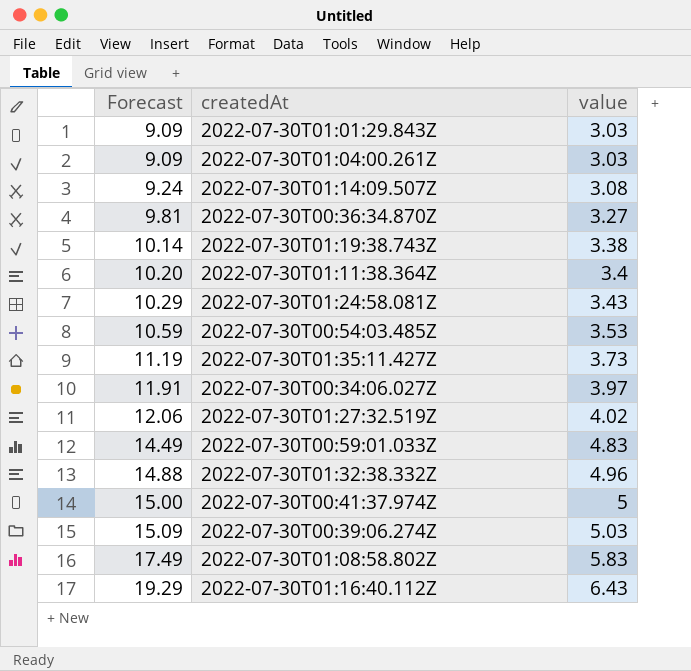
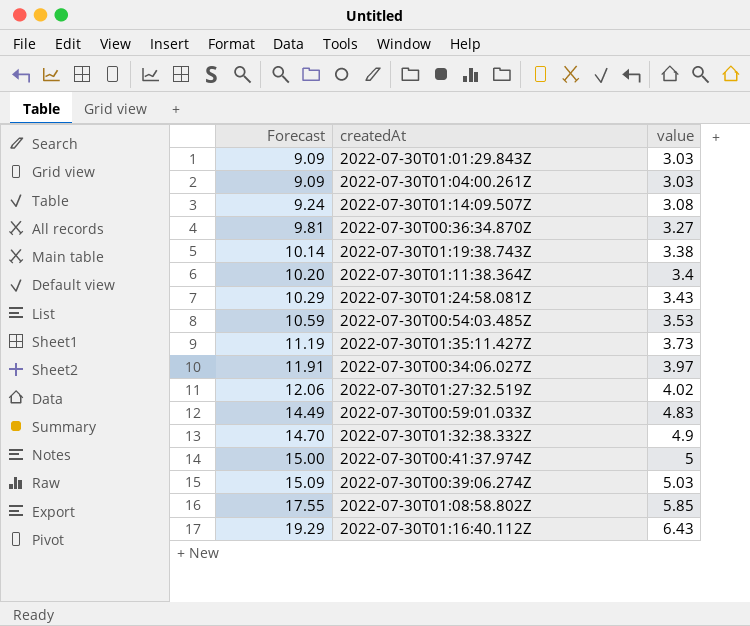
2022-07-30T01:32:38.332Z | Forecast: 14.88 -> 14.70
2022-07-30T01:32:38.332Z | value: 4.96 -> 4.9
2022-07-30T01:08:58.802Z | Forecast: 17.49 -> 17.55
2022-07-30T01:08:58.802Z | value: 5.83 -> 5.85

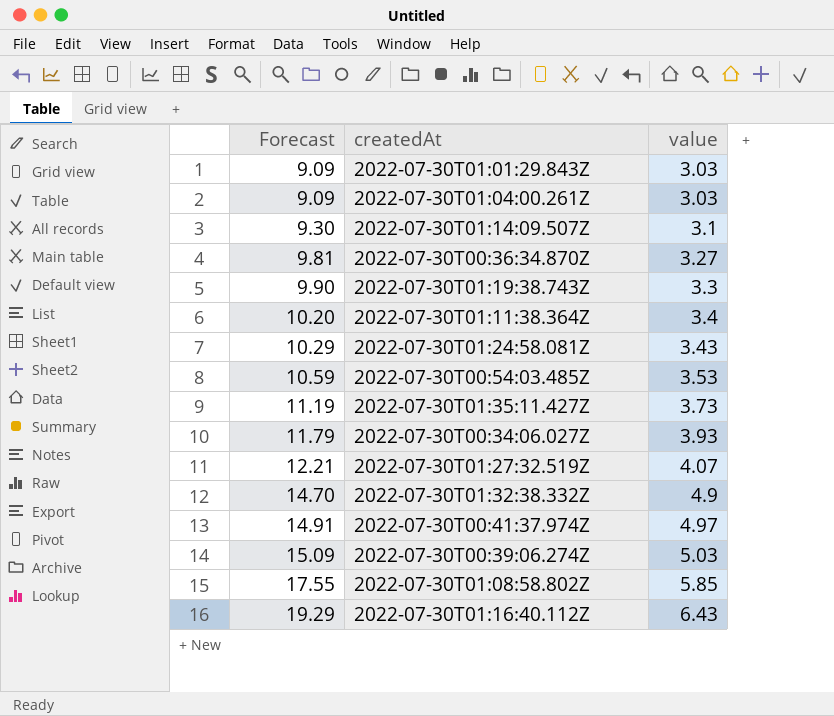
row 2022-07-30T00:59:01.033Z: 14.49 | 4.83 -> none
2022-07-30T01:14:09.507Z | Forecast: 9.24 -> 9.30
2022-07-30T01:14:09.507Z | value: 3.08 -> 3.1
2022-07-30T01:19:38.743Z | Forecast: 10.14 -> 9.90
2022-07-30T01:19:38.743Z | value: 3.38 -> 3.3
2022-07-30T00:34:06.027Z | Forecast: 11.91 -> 11.79
2022-07-30T00:34:06.027Z | value: 3.97 -> 3.93
2022-07-30T01:27:32.519Z | Forecast: 12.06 -> 12.21
2022-07-30T01:27:32.519Z | value: 4.02 -> 4.07
2022-07-30T00:41:37.974Z | Forecast: 15.00 -> 14.91
2022-07-30T00:41:37.974Z | value: 5 -> 4.97

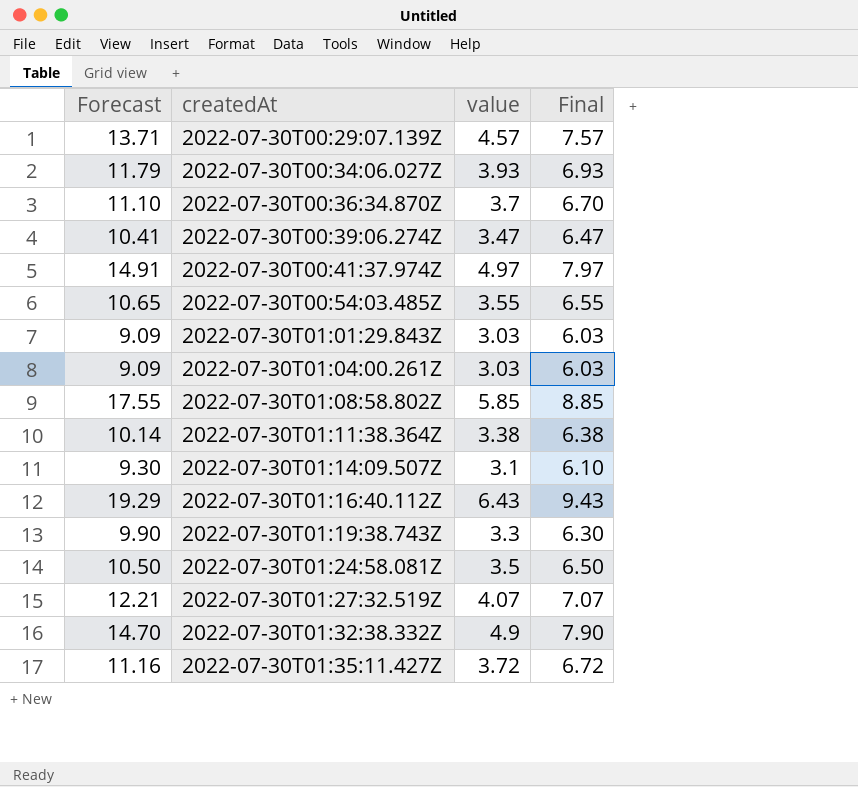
row order: Forecast ascending -> createdAt ascending
column Final | formula: none -> [value] + 3
row 2022-07-30T00:29:07.139Z: none -> 13.71 | 4.57 | 7.57
2022-07-30T00:36:34.870Z | Forecast: 9.81 -> 11.10
2022-07-30T00:36:34.870Z | value: 3.27 -> 3.7
2022-07-30T00:39:06.274Z | Forecast: 15.09 -> 10.41
2022-07-30T00:39:06.274Z | value: 5.03 -> 3.47
2022-07-30T00:54:03.485Z | Forecast: 10.59 -> 10.65
2022-07-30T00:54:03.485Z | value: 3.53 -> 3.55
2022-07-30T01:11:38.364Z | Forecast: 10.20 -> 10.14
2022-07-30T01:11:38.364Z | value: 3.4 -> 3.38
2022-07-30T01:24:58.081Z | Forecast: 10.29 -> 10.50
2022-07-30T01:24:58.081Z | value: 3.43 -> 3.5
2022-07-30T01:35:11.427Z | Forecast: 11.19 -> 11.16
2022-07-30T01:35:11.427Z | value: 3.73 -> 3.72

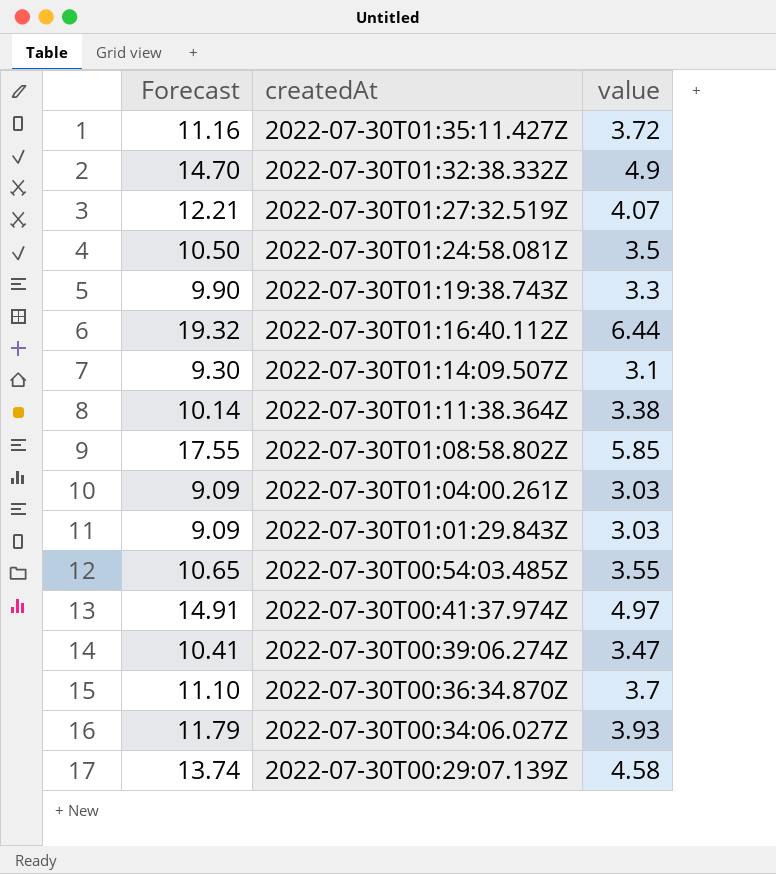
row order: createdAt ascending -> createdAt descending
column Final | formula: [value] + 3 -> none
2022-07-30T01:16:40.112Z | Forecast: 19.29 -> 19.32
2022-07-30T01:16:40.112Z | value: 6.43 -> 6.44
2022-07-30T00:29:07.139Z | Forecast: 13.71 -> 13.74
2022-07-30T00:29:07.139Z | value: 4.57 -> 4.58

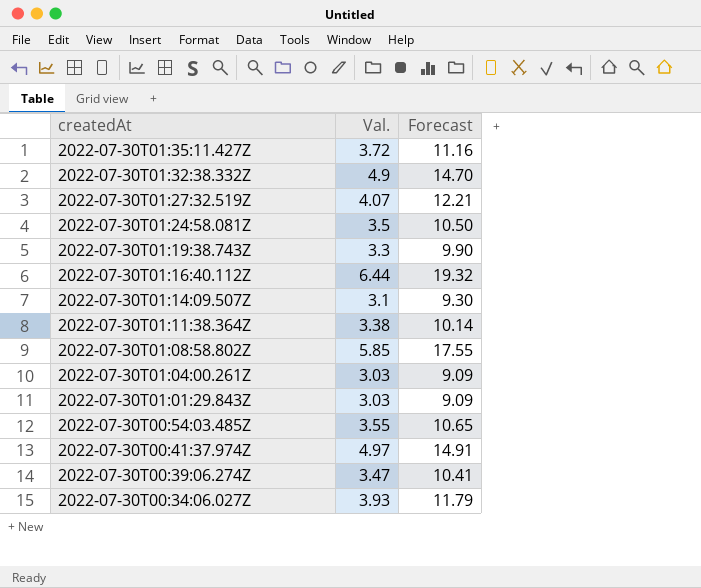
column name: value -> Val.
column Forecast | position: 1 -> 3
row 2022-07-30T00:36:34.870Z: 11.10 | 3.7 -> none
row 2022-07-30T00:29:07.139Z: 13.74 | 4.58 -> none

